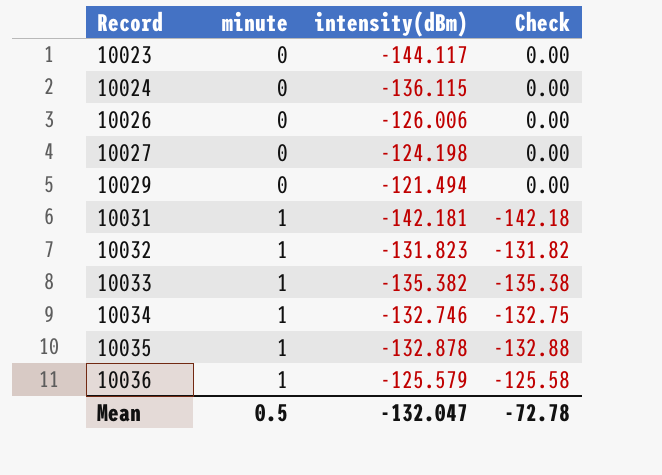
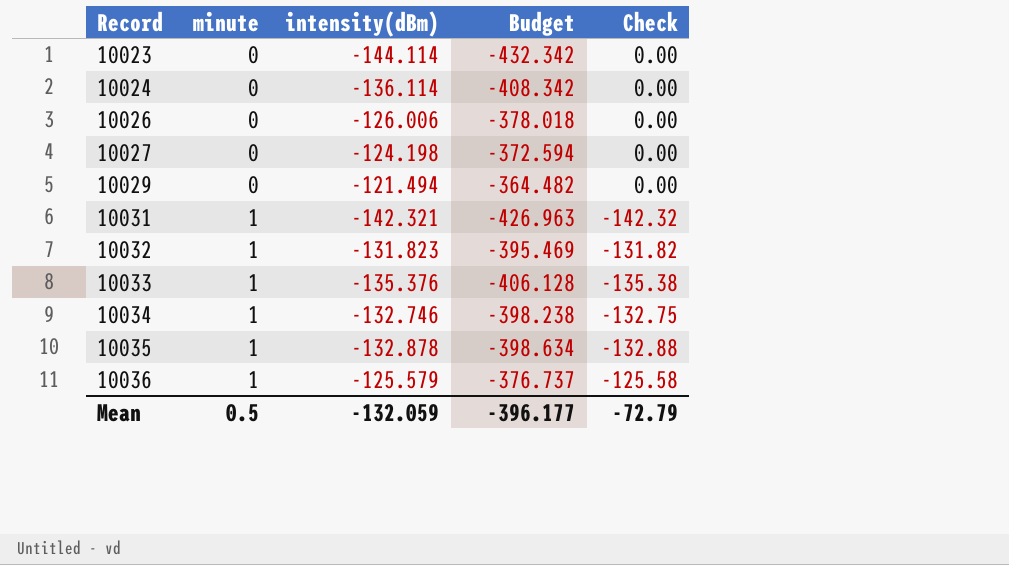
column Budget | formula: none -> [intensity(dBm)] * 3
10023 | intensity(dBm): -144.117 -> -144.114
10024 | intensity(dBm): -136.115 -> -136.114
10031 | intensity(dBm): -142.181 -> -142.321
10031 | Check: -142.18 -> -142.32
10033 | intensity(dBm): -135.382 -> -135.376
Mean | intensity(dBm): -132.047 -> -132.059
Mean | Check: -72.78 -> -72.79

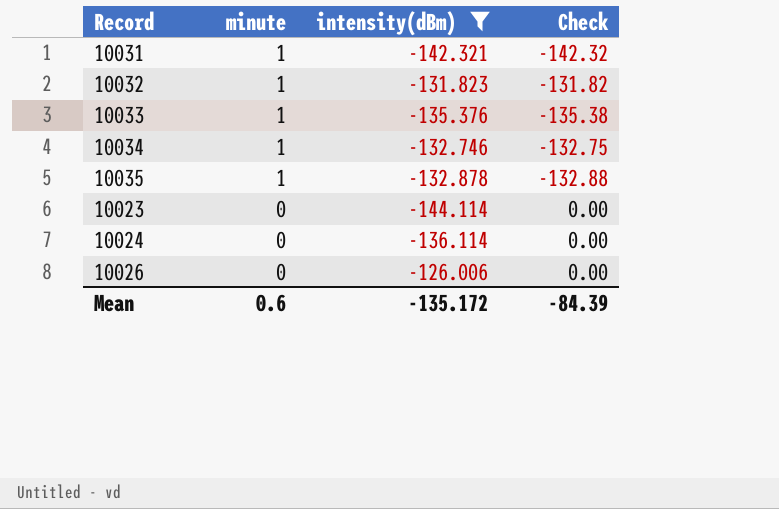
filter: none -> intensity(dBm) <= -126.006
row order: Record ascending -> minute descending
column Budget | formula: [intensity(dBm)] * 3 -> none
Mean | minute: 0.5 -> 0.6
Mean | intensity(dBm): -132.059 -> -135.172
Mean | Check: -72.79 -> -84.39

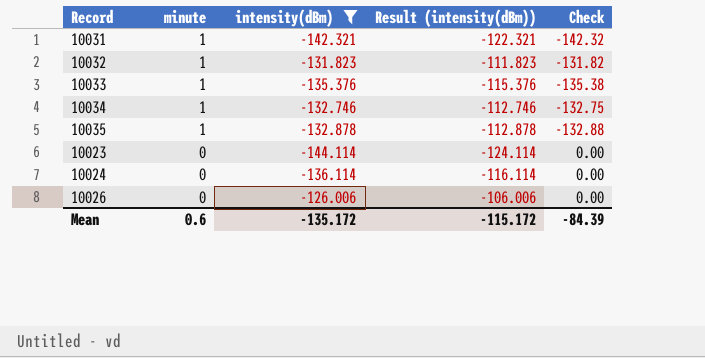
column Result (intensity(dBm)) | formula: none -> [intensity(dBm)] + 20

